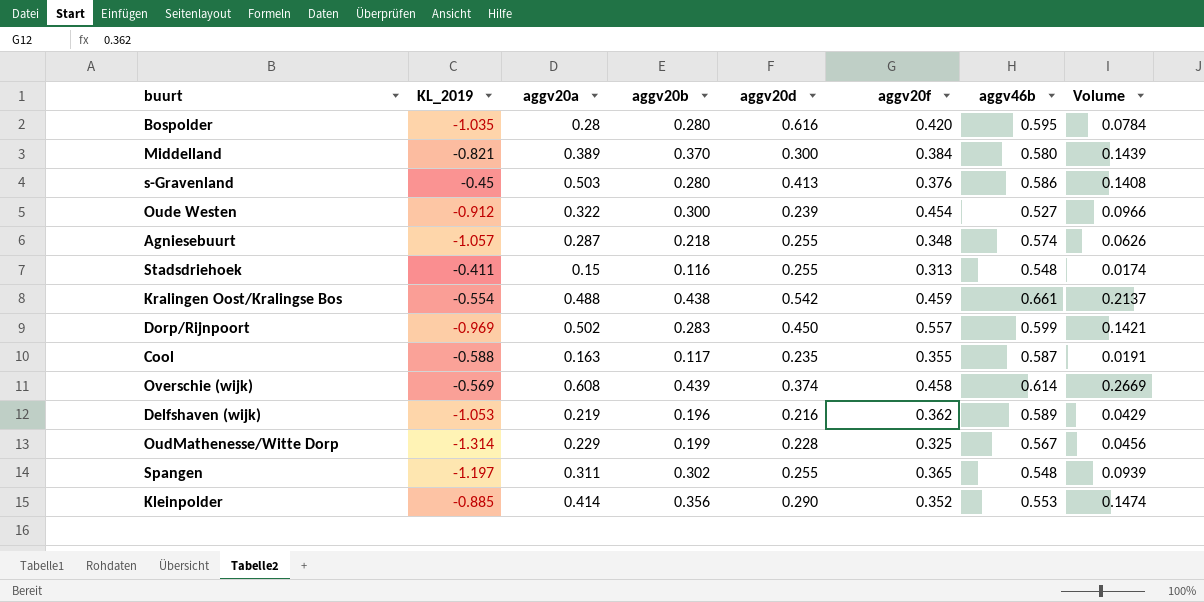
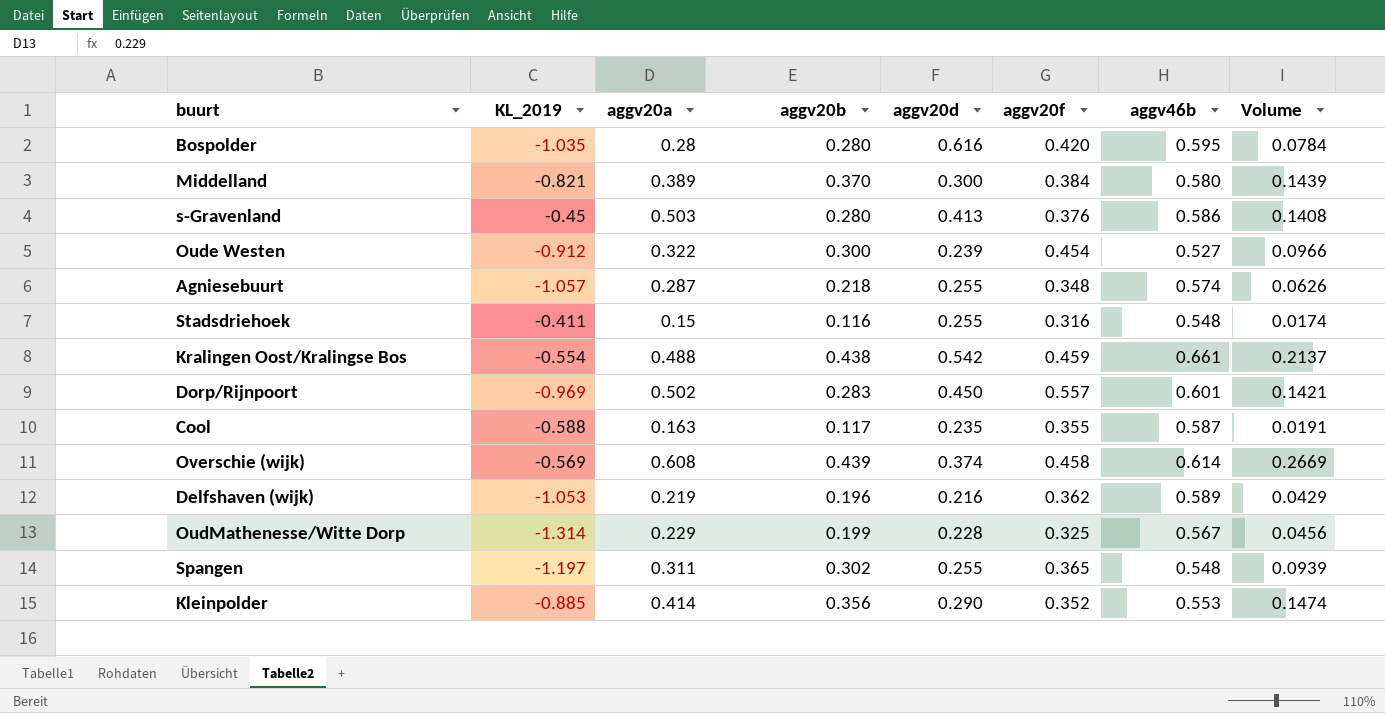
Stadsdriehoek | aggv20f: 0.313 -> 0.316
Dorp/Rijnpoort | aggv46b: 0.599 -> 0.601

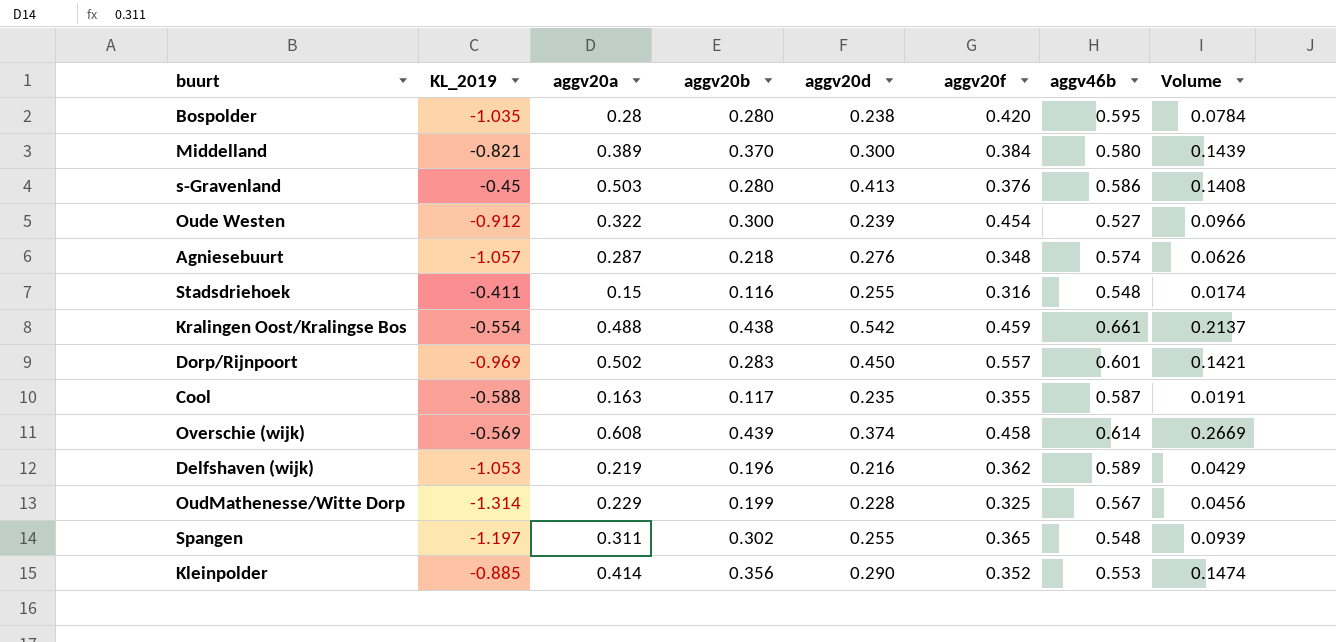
Bospolder | aggv20d: 0.616 -> 0.238
Agniesebuurt | aggv20d: 0.255 -> 0.276

